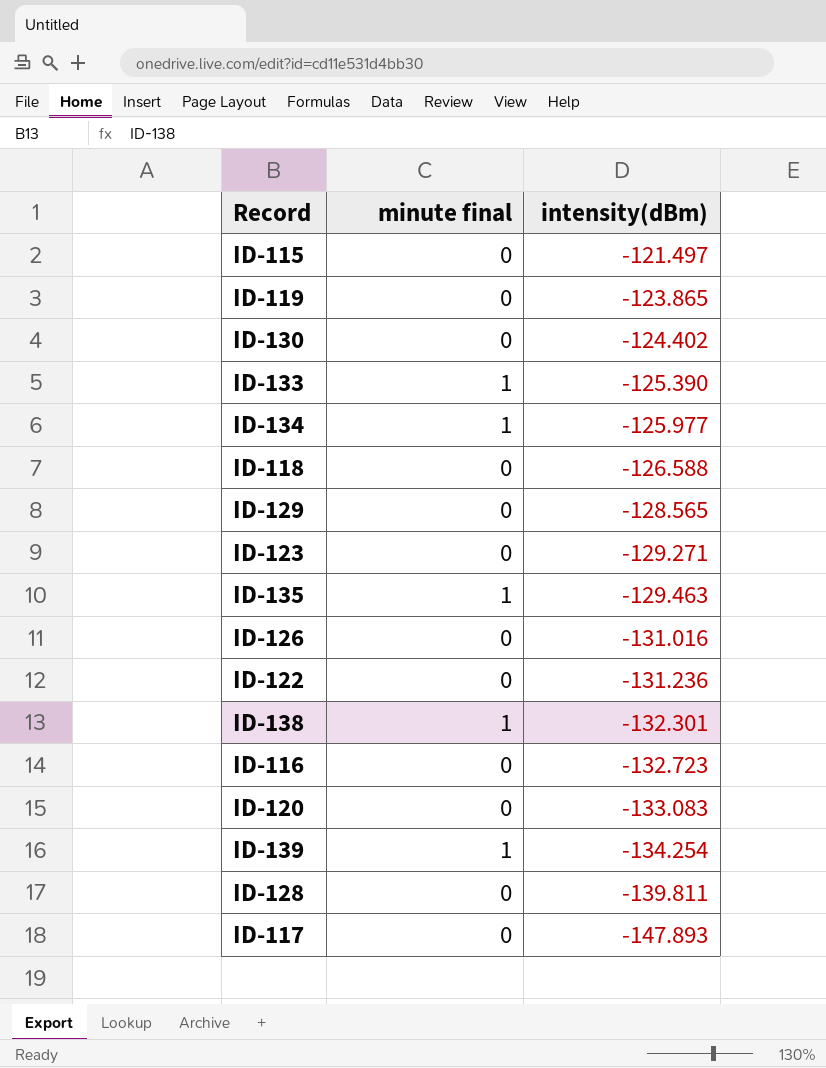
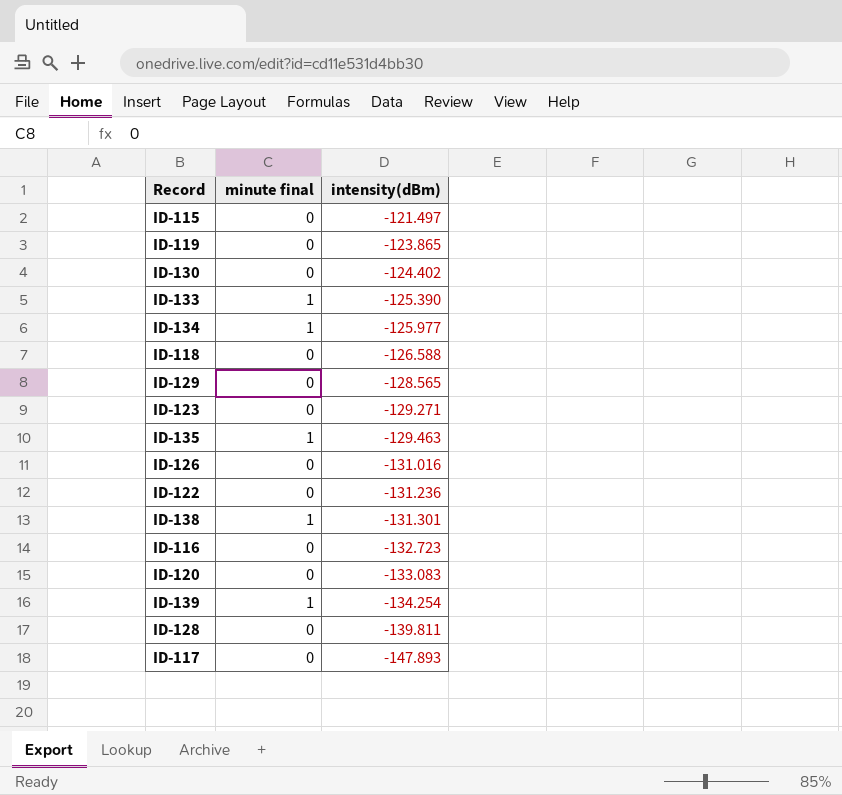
ID-138 | intensity(dBm): -132.301 -> -131.301

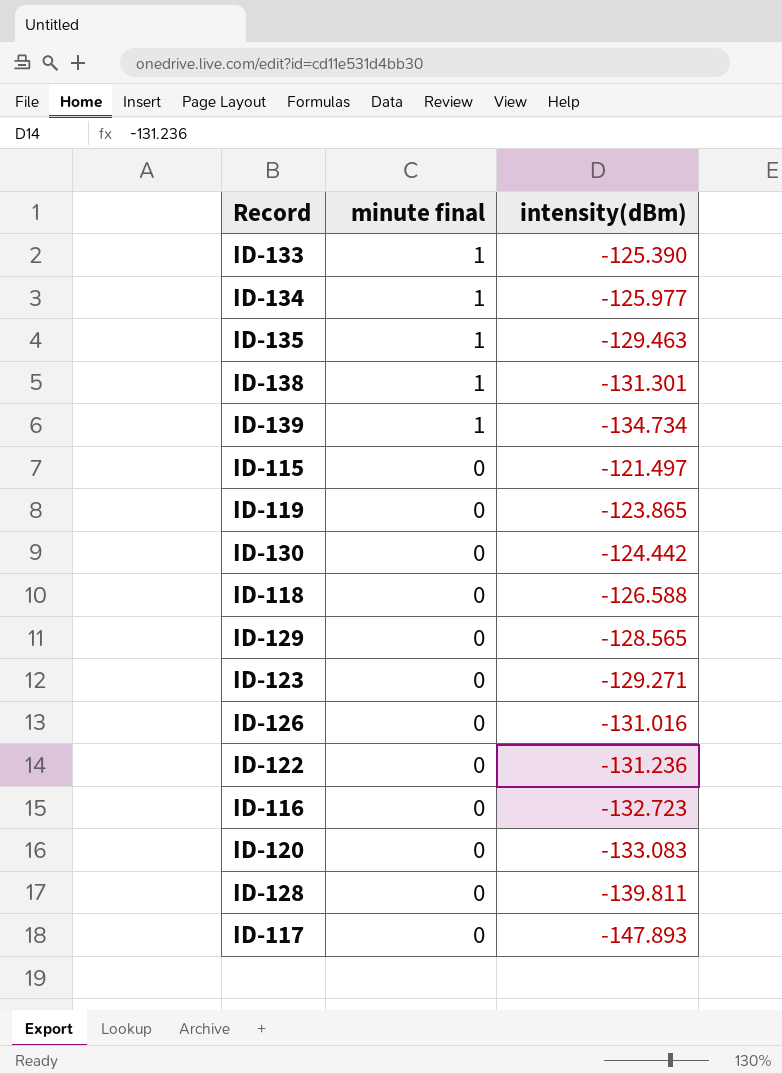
row order: intensity(dBm) descending -> minute final descending
ID-139 | intensity(dBm): -134.254 -> -134.734
ID-130 | intensity(dBm): -124.402 -> -124.442

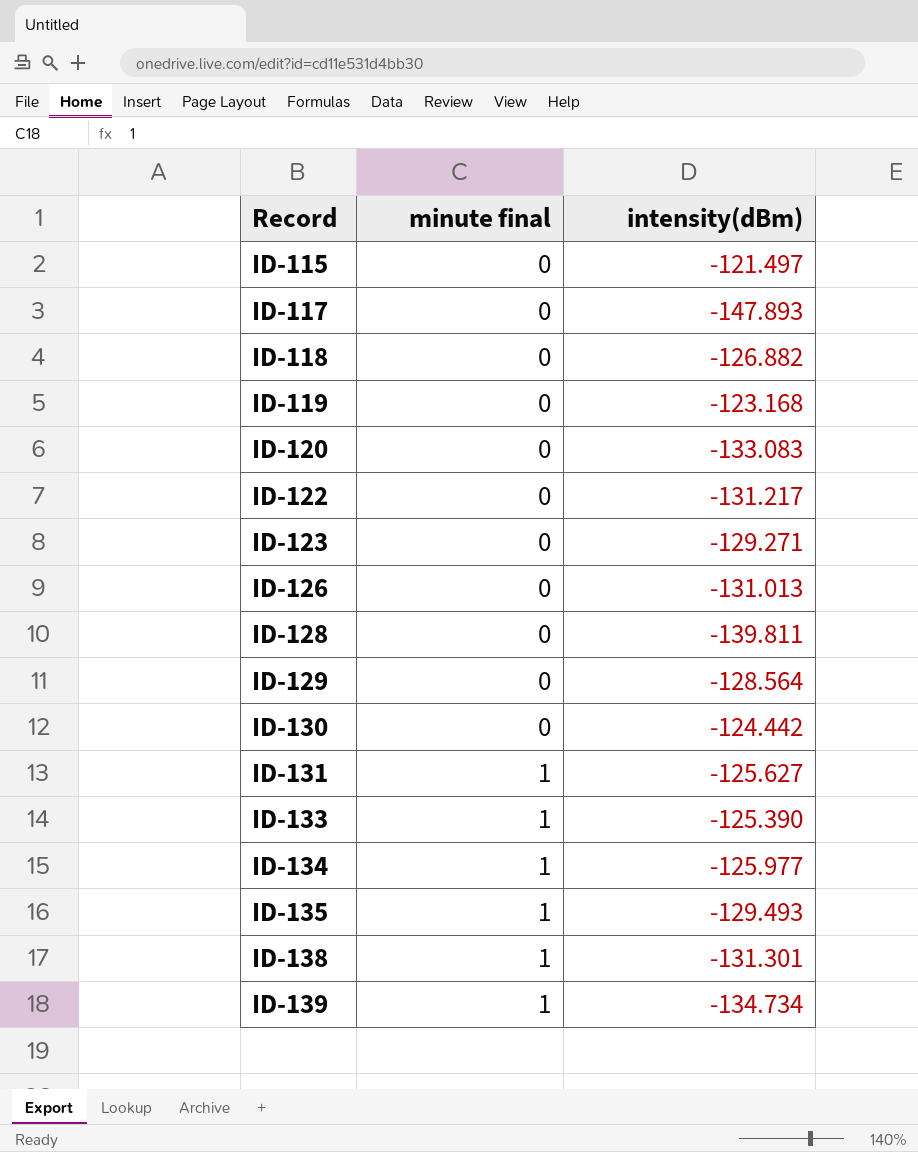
row order: minute final descending -> Record ascending
row ID-116: 0 | -132.723 -> none
ID-118 | intensity(dBm): -126.588 -> -126.882
ID-119 | intensity(dBm): -123.865 -> -123.168
ID-122 | intensity(dBm): -131.236 -> -131.217
ID-126 | intensity(dBm): -131.016 -> -131.013
ID-129 | intensity(dBm): -128.565 -> -128.564
row ID-131: none -> 1 | -125.627
ID-135 | intensity(dBm): -129.463 -> -129.493

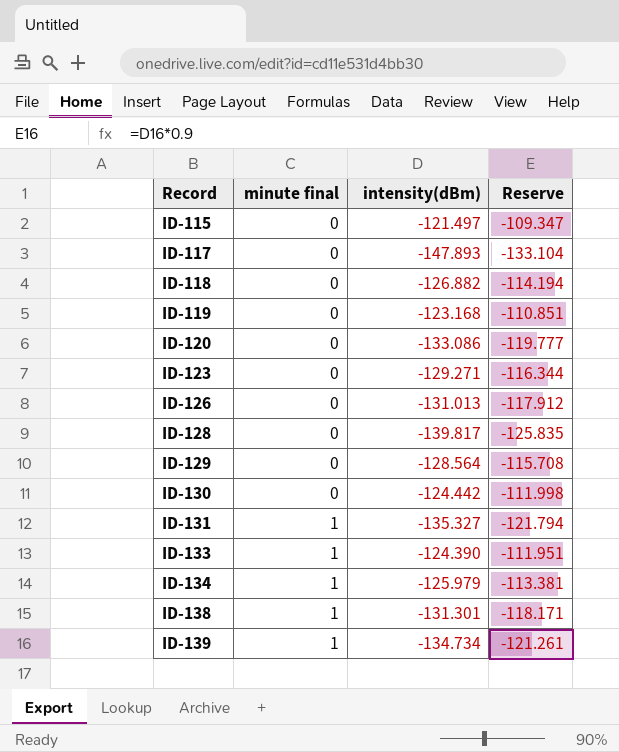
column Reserve | formula: none -> [intensity(dBm)] * 0.9
row ID-122: 0 | -131.217 -> none
row ID-135: 1 | -129.493 -> none
ID-120 | intensity(dBm): -133.083 -> -133.086
ID-128 | intensity(dBm): -139.811 -> -139.817
ID-131 | intensity(dBm): -125.627 -> -135.327
ID-133 | intensity(dBm): -125.390 -> -124.390
ID-134 | intensity(dBm): -125.977 -> -125.979

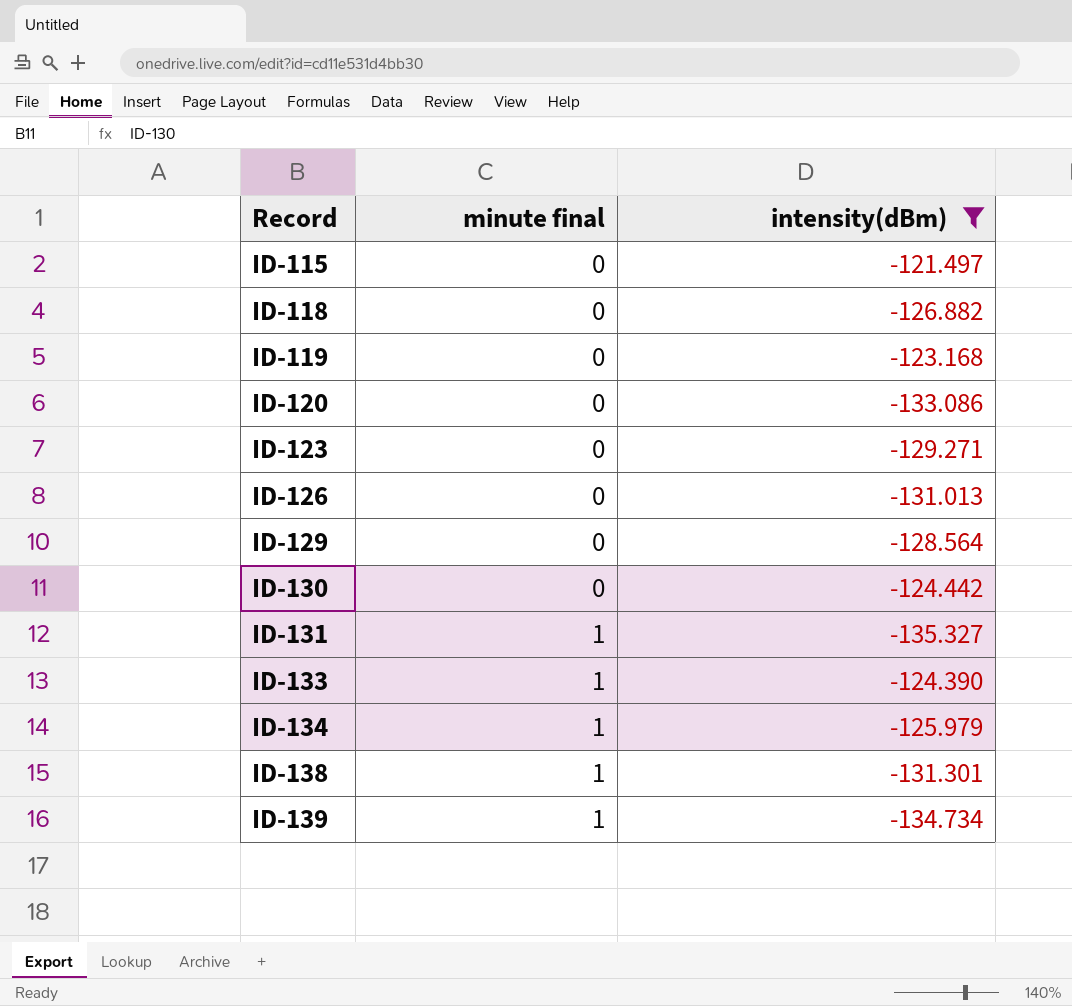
filter: none -> intensity(dBm) >= -135.327
column Reserve | formula: [intensity(dBm)] * 0.9 -> none

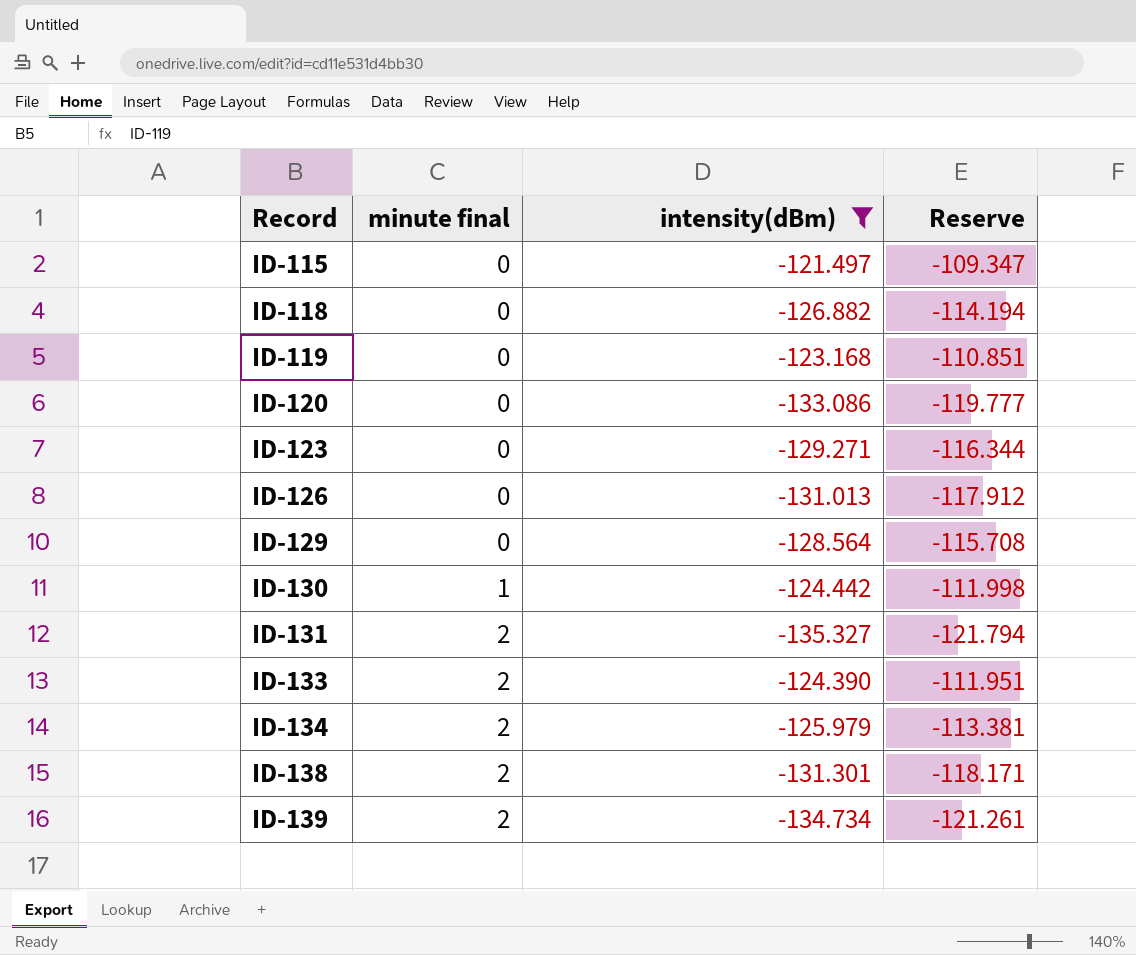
column Reserve | formula: none -> [intensity(dBm)] * 0.9
ID-130 | minute final: 0 -> 1
ID-131 | minute final: 1 -> 2
ID-133 | minute final: 1 -> 2
ID-134 | minute final: 1 -> 2
ID-138 | minute final: 1 -> 2
ID-139 | minute final: 1 -> 2

